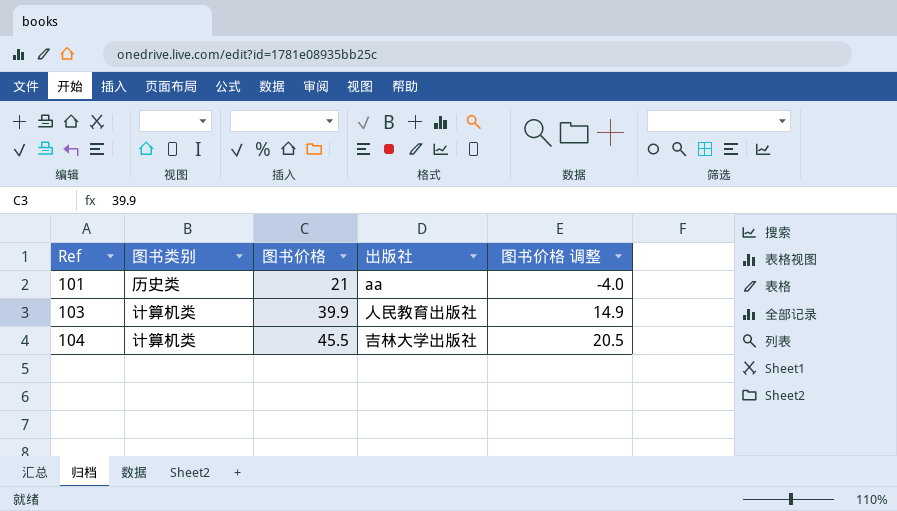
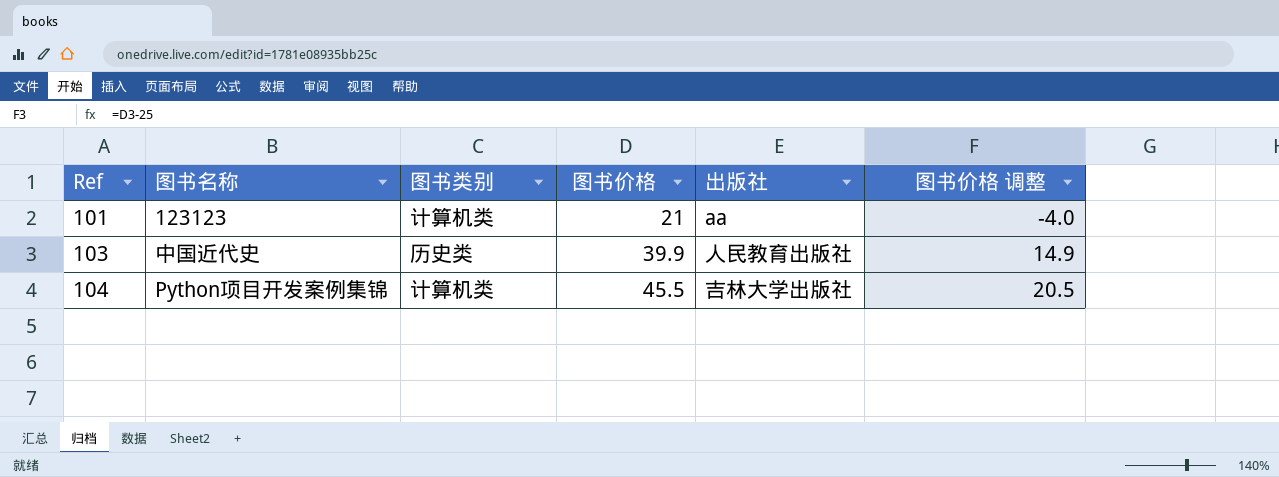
column 图书名称 | position: none -> 2
101 | 图书类别: 历史类 -> 计算机类
103 | 图书类别: 计算机类 -> 历史类

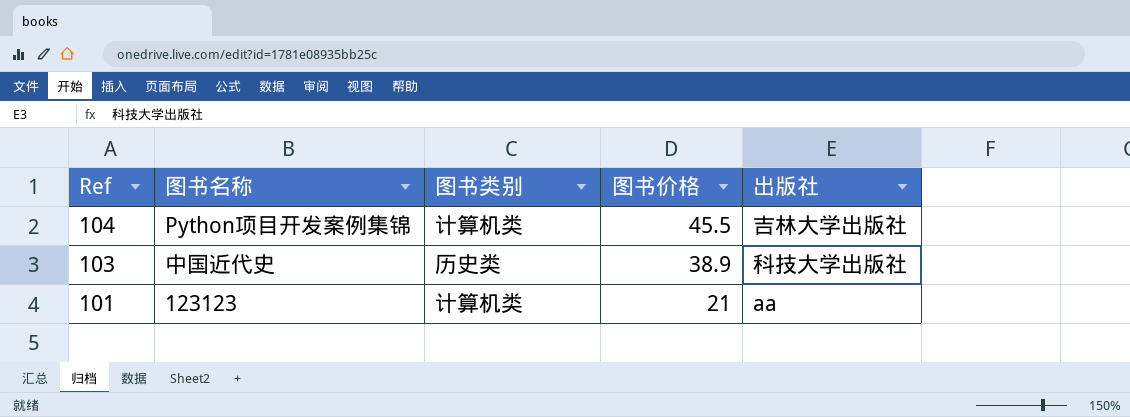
row order: Ref ascending -> Ref descending
column 图书价格 调整 | formula: [图书价格] - 25 -> none
103 | 图书价格: 39.9 -> 38.9
103 | 出版社: 人民教育出版社 -> 科技大学出版社

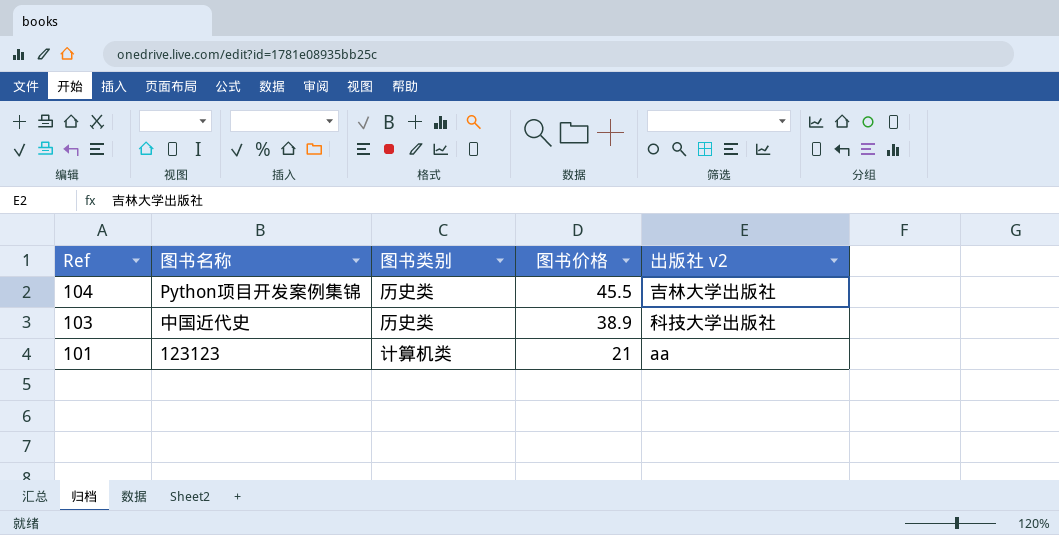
column name: 出版社 -> 出版社 v2
104 | 图书类别: 计算机类 -> 历史类

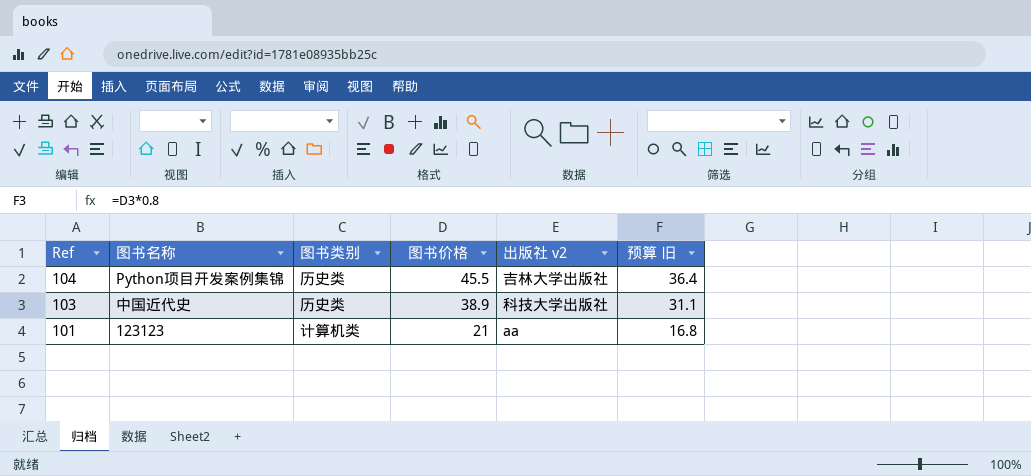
column 预算 旧 | formula: none -> [图书价格] * 0.8

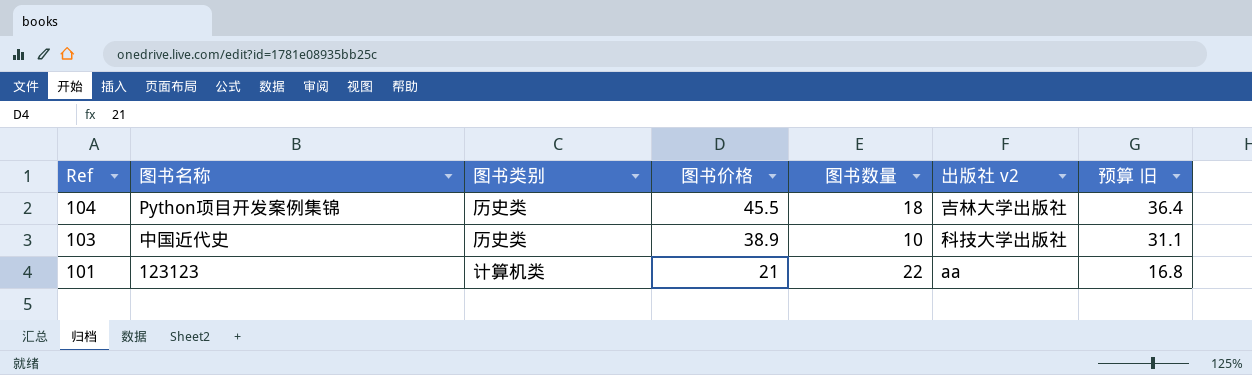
column 图书数量 | position: none -> 5

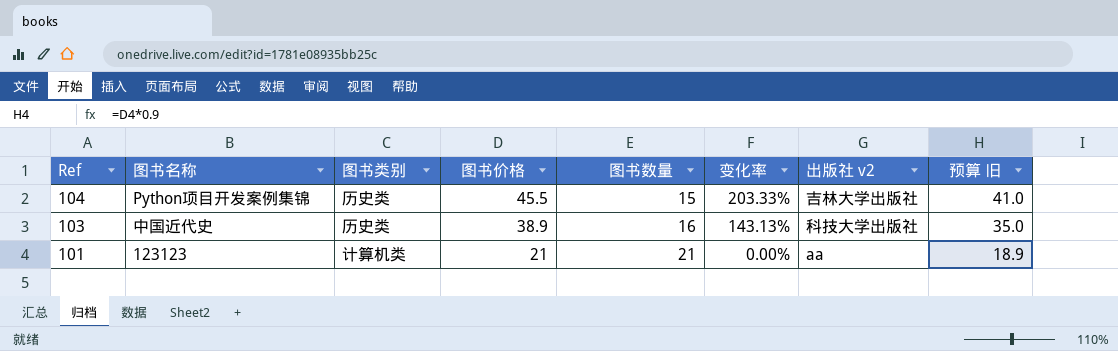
column 变化率 | formula: none -> ([图书价格] - [图书数量]) / [图书数量]
column 预算 旧 | formula: [图书价格] * 0.8 -> [图书价格] * 0.9
104 | 图书数量: 18 -> 15
103 | 图书数量: 10 -> 16
101 | 图书数量: 22 -> 21

